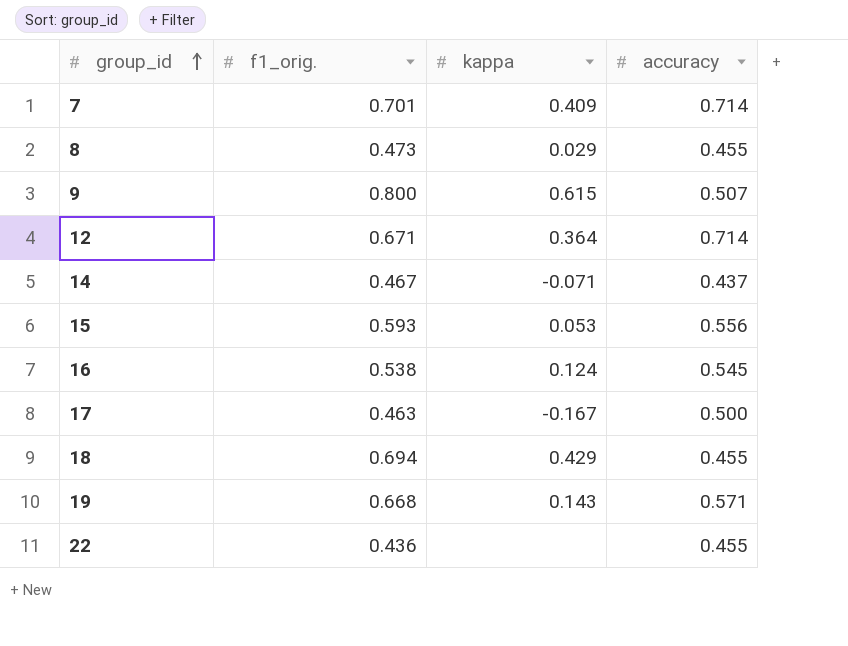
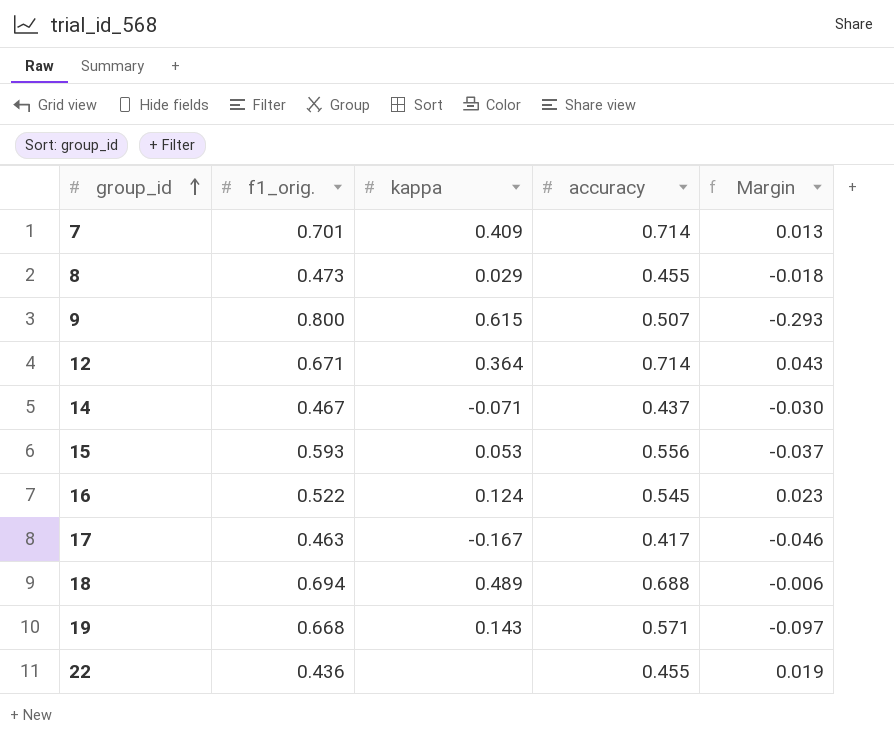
column Margin | formula: none -> [accuracy] - [f1_orig.]
16 | f1_orig.: 0.538 -> 0.522
17 | accuracy: 0.500 -> 0.417
18 | kappa: 0.429 -> 0.489
18 | accuracy: 0.455 -> 0.688

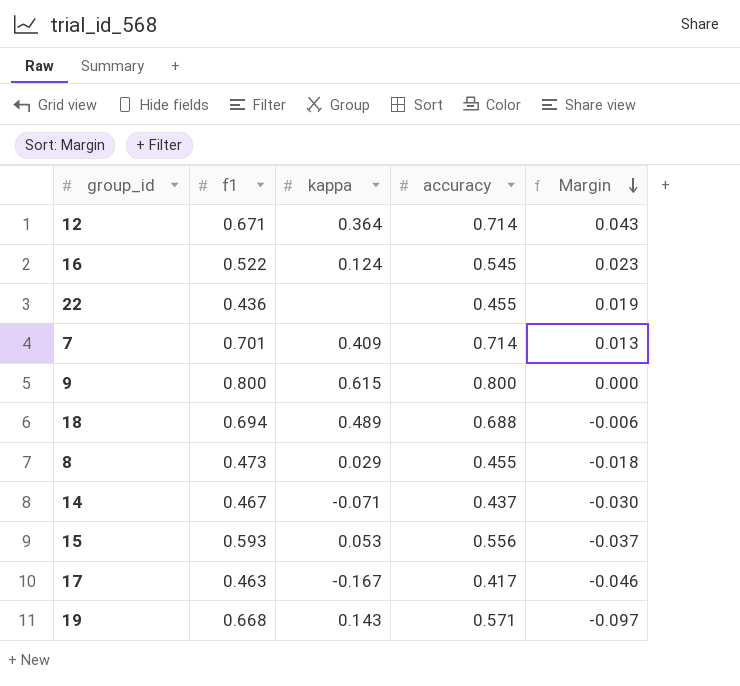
row order: group_id ascending -> Margin descending
column name: f1_orig. -> f1
9 | accuracy: 0.507 -> 0.800
9 | Margin: -0.293 -> 0.000

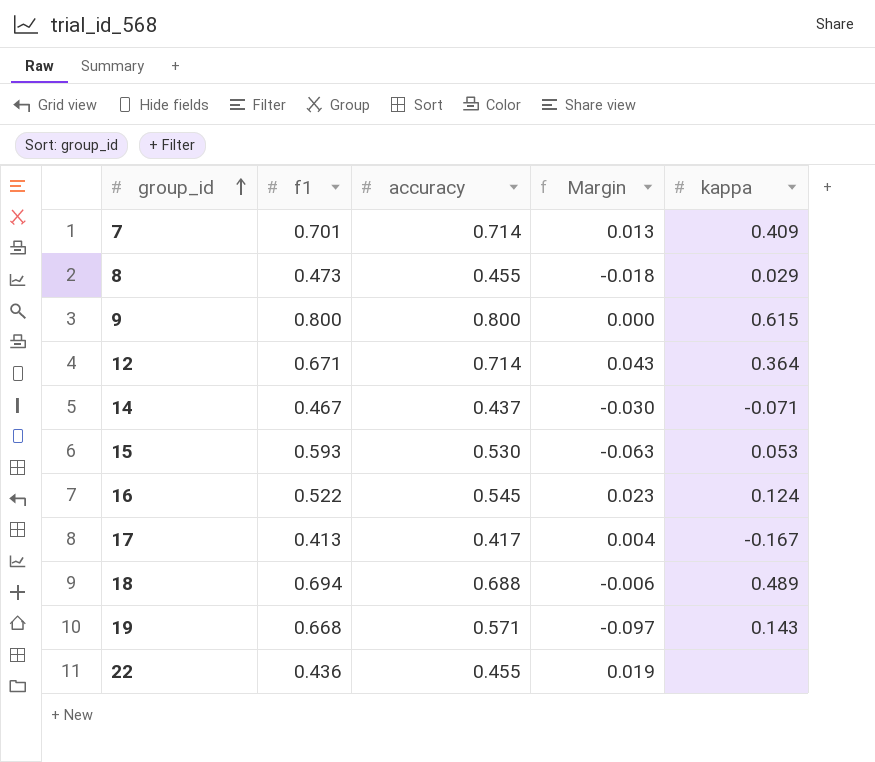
row order: Margin descending -> group_id ascending
column kappa | position: 3 -> 5
15 | accuracy: 0.556 -> 0.530
15 | Margin: -0.037 -> -0.063
17 | f1: 0.463 -> 0.413
17 | Margin: -0.046 -> 0.004

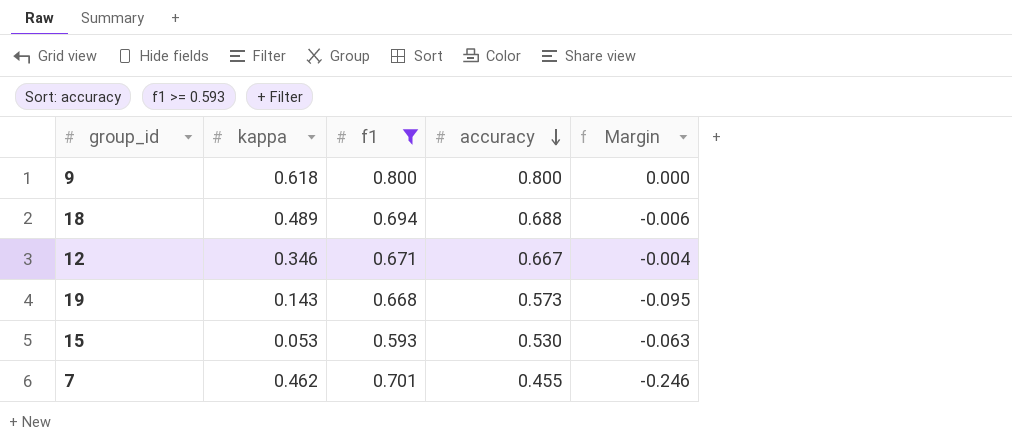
filter: none -> f1 >= 0.593
row order: group_id ascending -> accuracy descending
column kappa | position: 5 -> 2
9 | kappa: 0.615 -> 0.618
12 | kappa: 0.364 -> 0.346
12 | accuracy: 0.714 -> 0.667
12 | Margin: 0.043 -> -0.004
19 | accuracy: 0.571 -> 0.573
19 | Margin: -0.097 -> -0.095
7 | kappa: 0.409 -> 0.462
7 | accuracy: 0.714 -> 0.455
7 | Margin: 0.013 -> -0.246

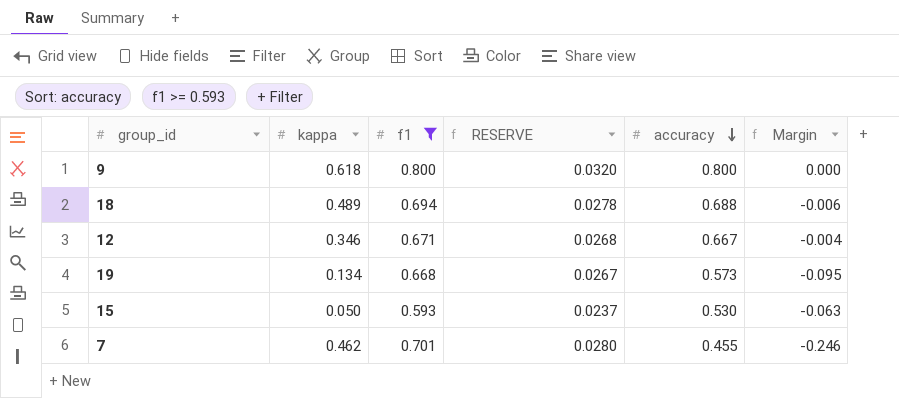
column RESERVE | formula: none -> [f1] * 0.04
19 | kappa: 0.143 -> 0.134
15 | kappa: 0.053 -> 0.050

